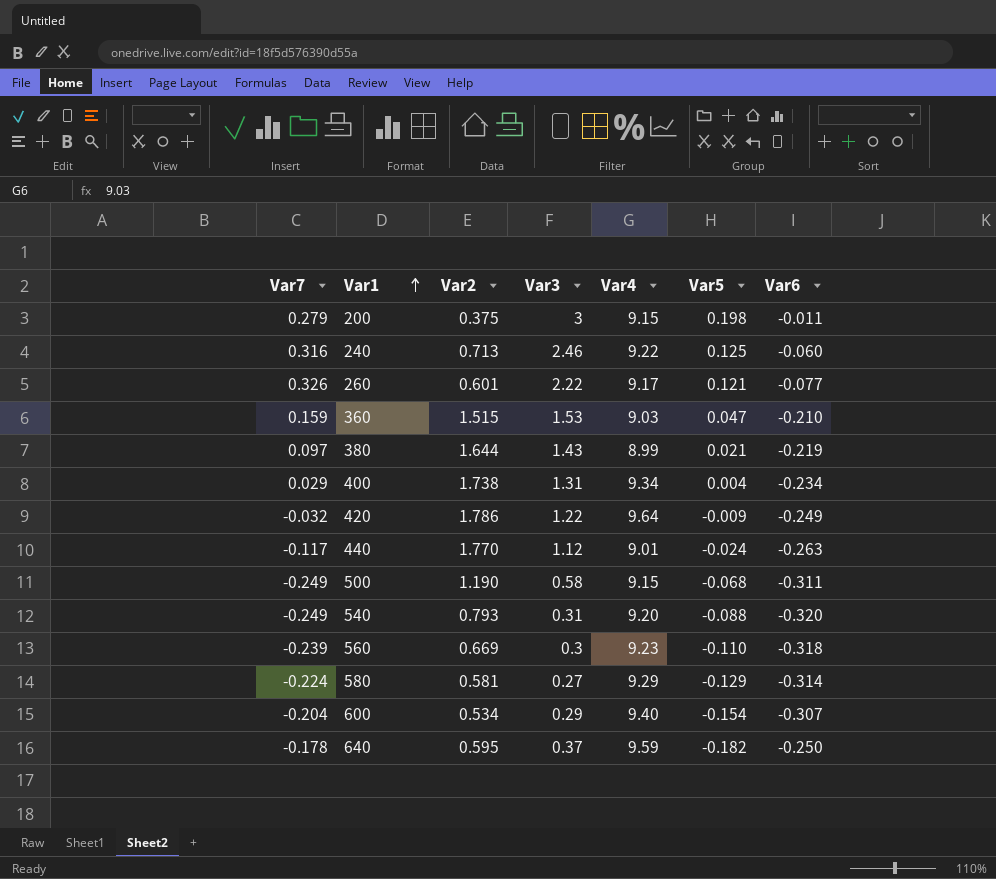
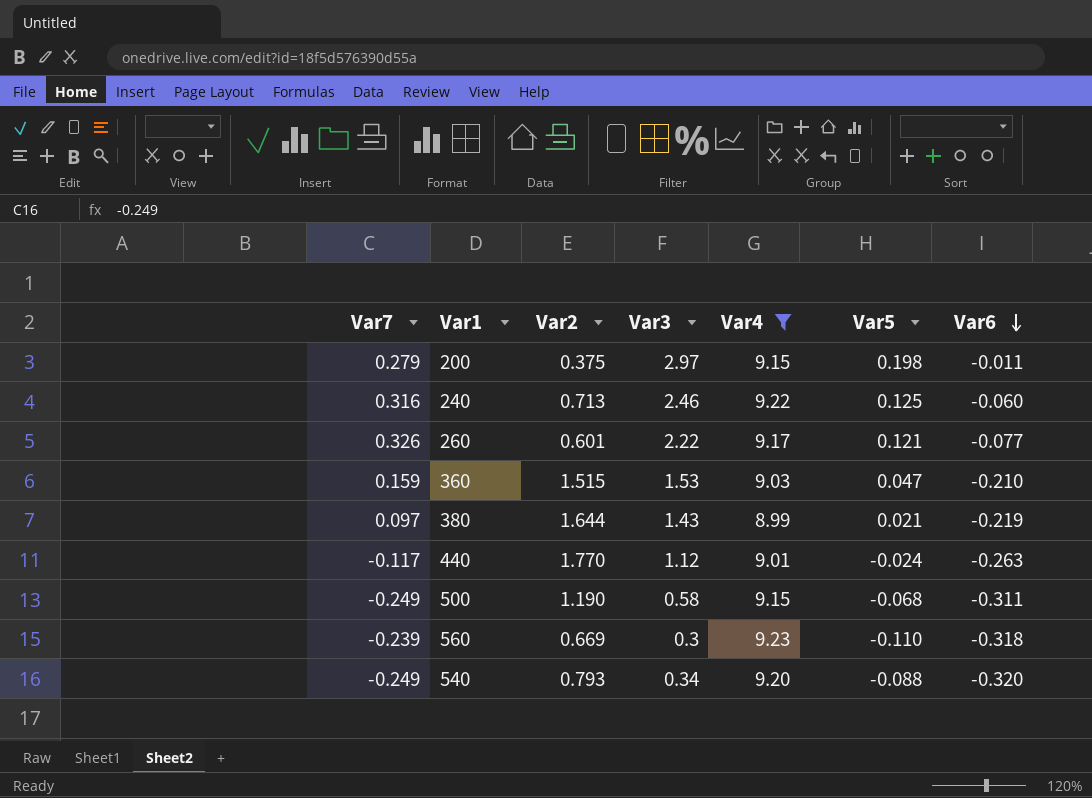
filter: none -> Var4 <= 9.23
row order: Var1 ascending -> Var6 descending
200 | Var3: 3 -> 2.97
540 | Var3: 0.31 -> 0.34

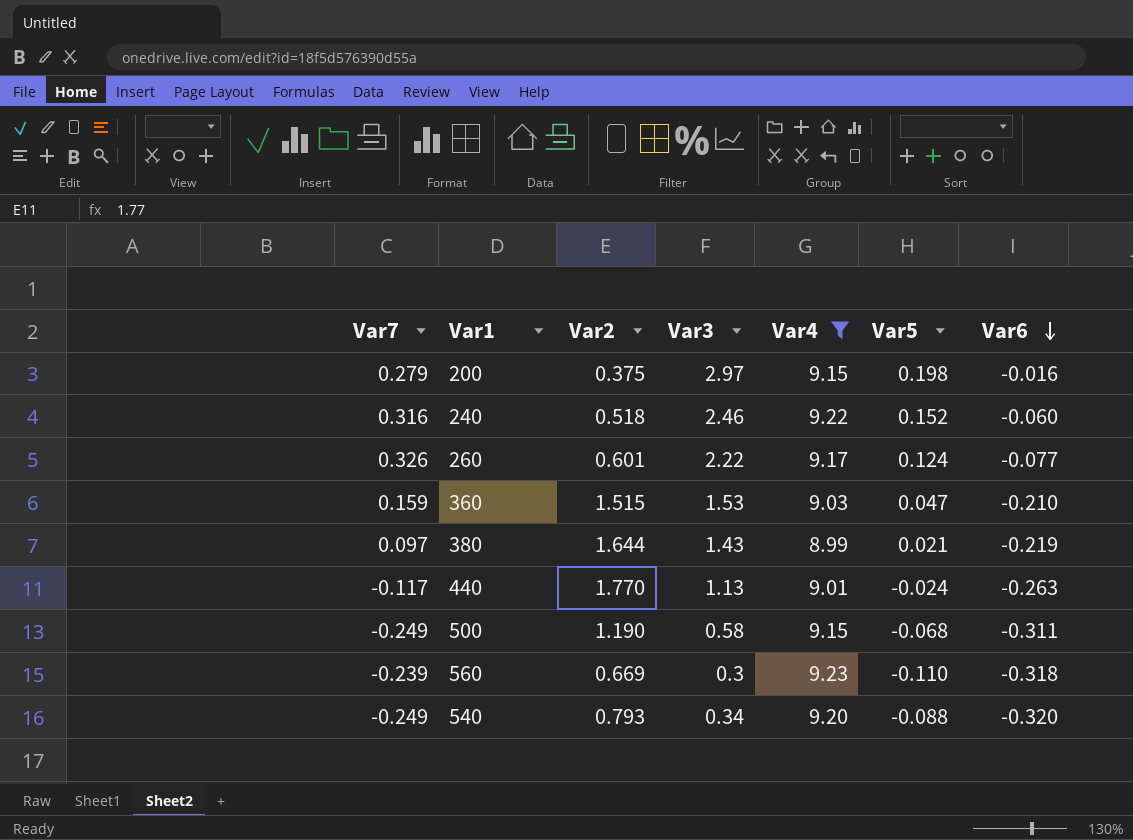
200 | Var6: -0.011 -> -0.016
240 | Var2: 0.713 -> 0.518
240 | Var5: 0.125 -> 0.152
260 | Var5: 0.121 -> 0.124
440 | Var3: 1.12 -> 1.13

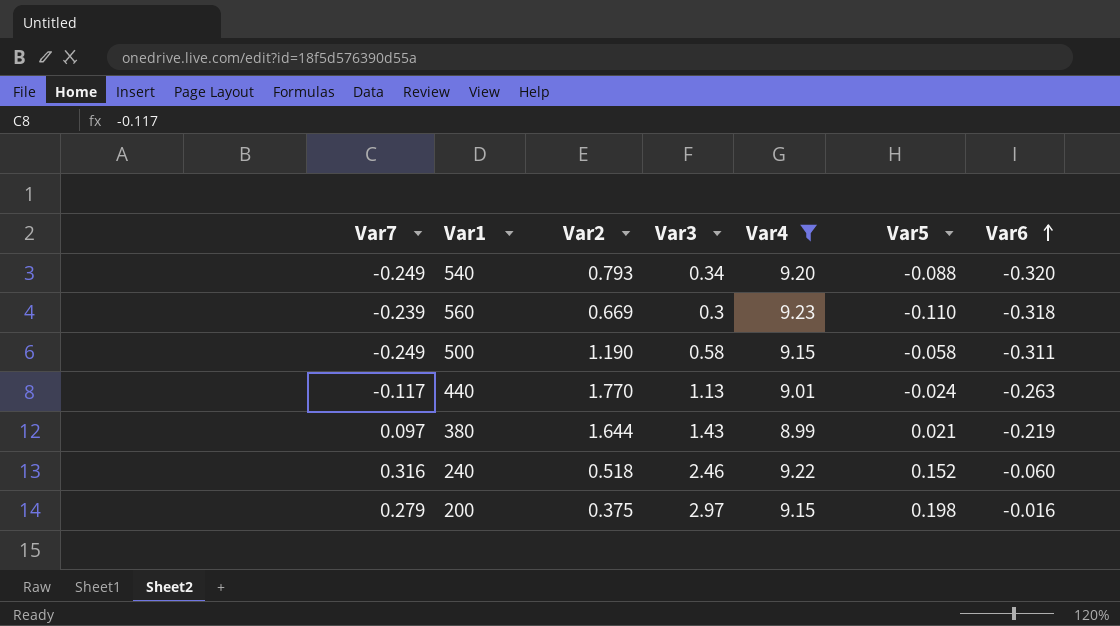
row order: Var6 descending -> Var6 ascending
row 260: 0.326 | 0.601 | 2.22 | 9.17 | 0.124 | -0.077 -> none
row 360: 0.159 | 1.515 | 1.53 | 9.03 | 0.047 | -0.210 -> none
500 | Var5: -0.068 -> -0.058

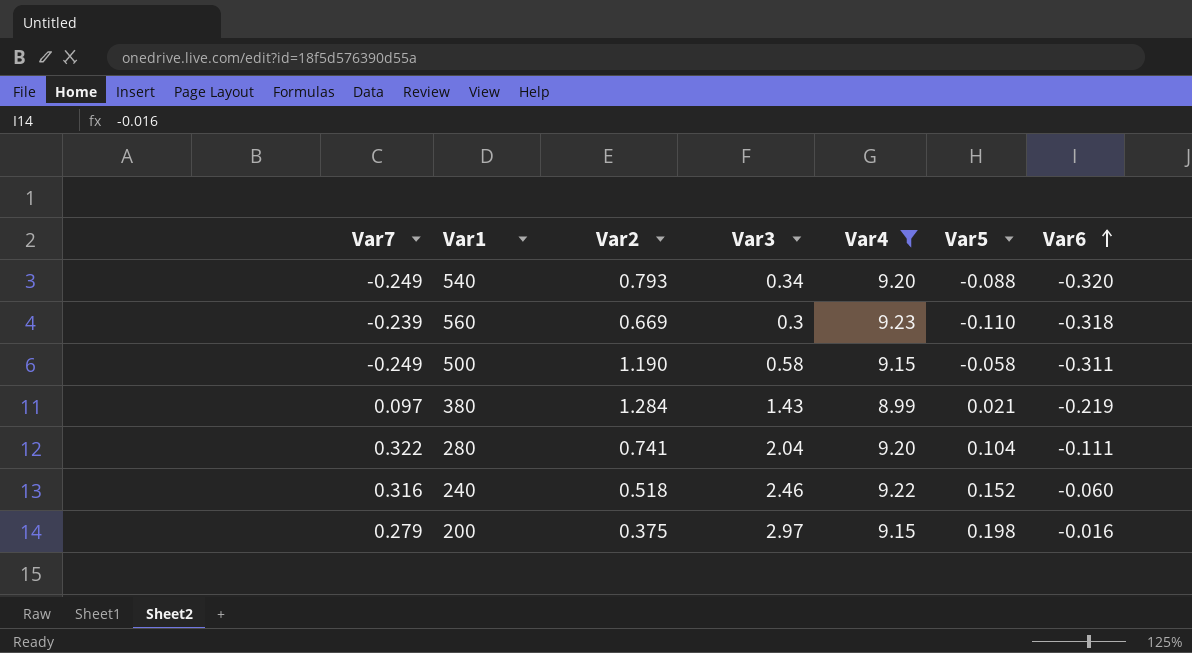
row 440: -0.117 | 1.770 | 1.13 | 9.01 | -0.024 | -0.263 -> none
380 | Var2: 1.644 -> 1.284
row 280: none -> 0.322 | 0.741 | 2.04 | 9.20 | 0.104 | -0.111

